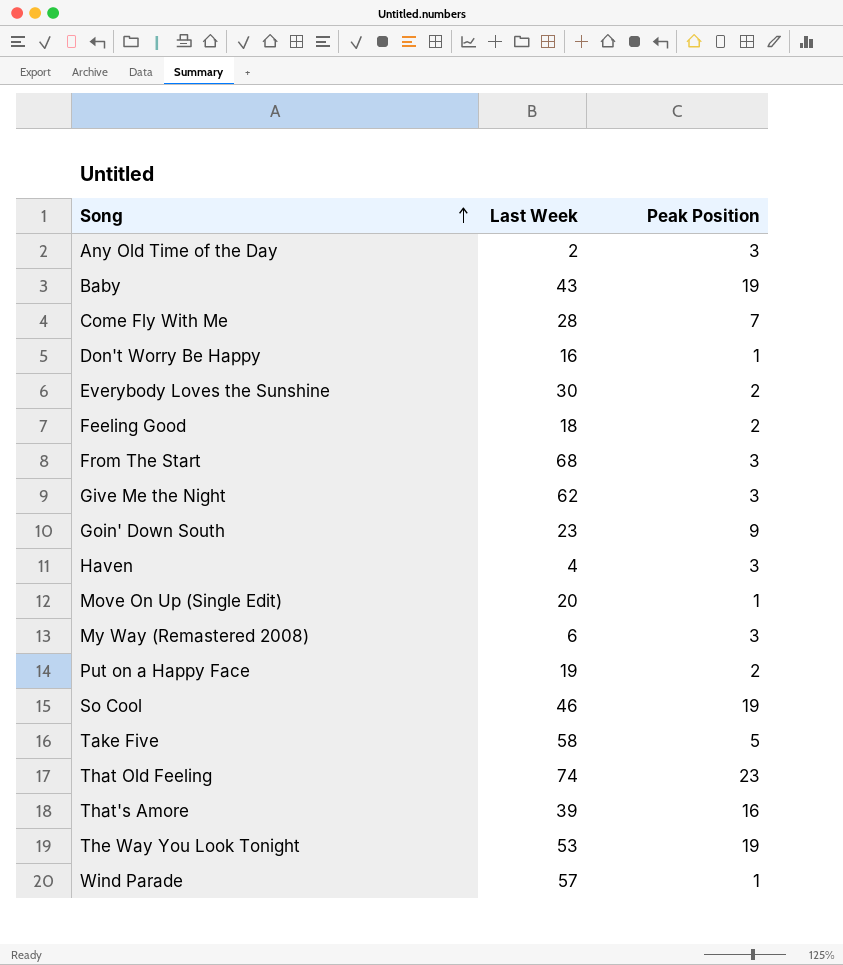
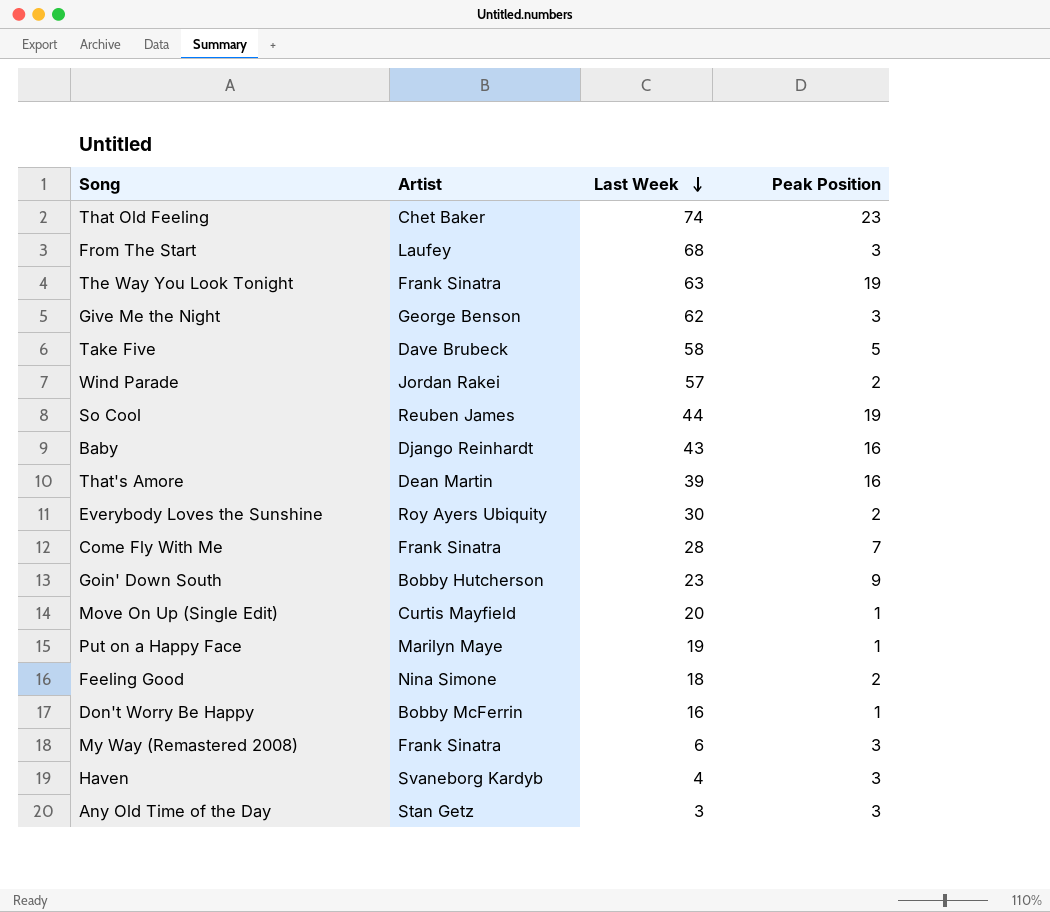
row order: Song ascending -> Last Week descending
column Artist | position: none -> 2
The Way You Look Tonight | Last Week: 53 -> 63
Wind Parade | Peak Position: 1 -> 2
So Cool | Last Week: 46 -> 44
Baby | Peak Position: 19 -> 16
Put on a Happy Face | Peak Position: 2 -> 1
Any Old Time of the Day | Last Week: 2 -> 3

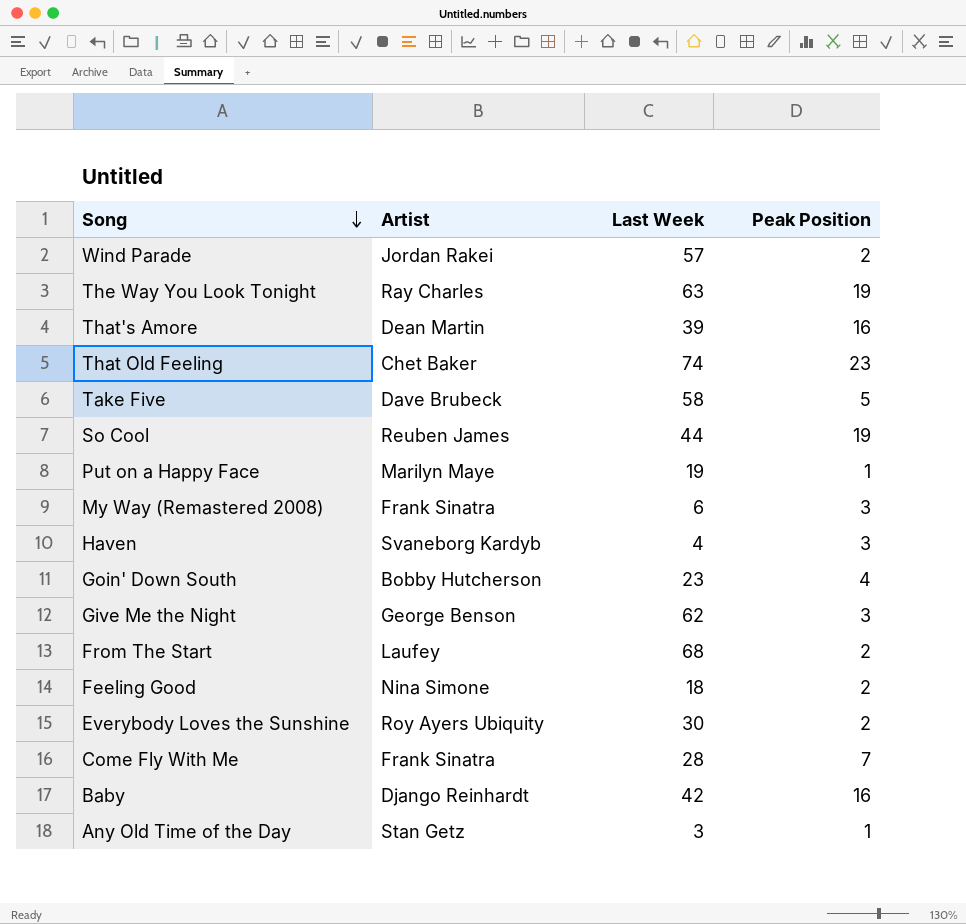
row order: Last Week descending -> Song descending
row Move On Up (Single Edit): Curtis Mayfield | 20 | 1 -> none
row Don't Worry Be Happy: Bobby McFerrin | 16 | 1 -> none
The Way You Look Tonight | Artist: Frank Sinatra -> Ray Charles
Goin' Down South | Peak Position: 9 -> 4
From The Start | Peak Position: 3 -> 2
Baby | Last Week: 43 -> 42
Any Old Time of the Day | Peak Position: 3 -> 1

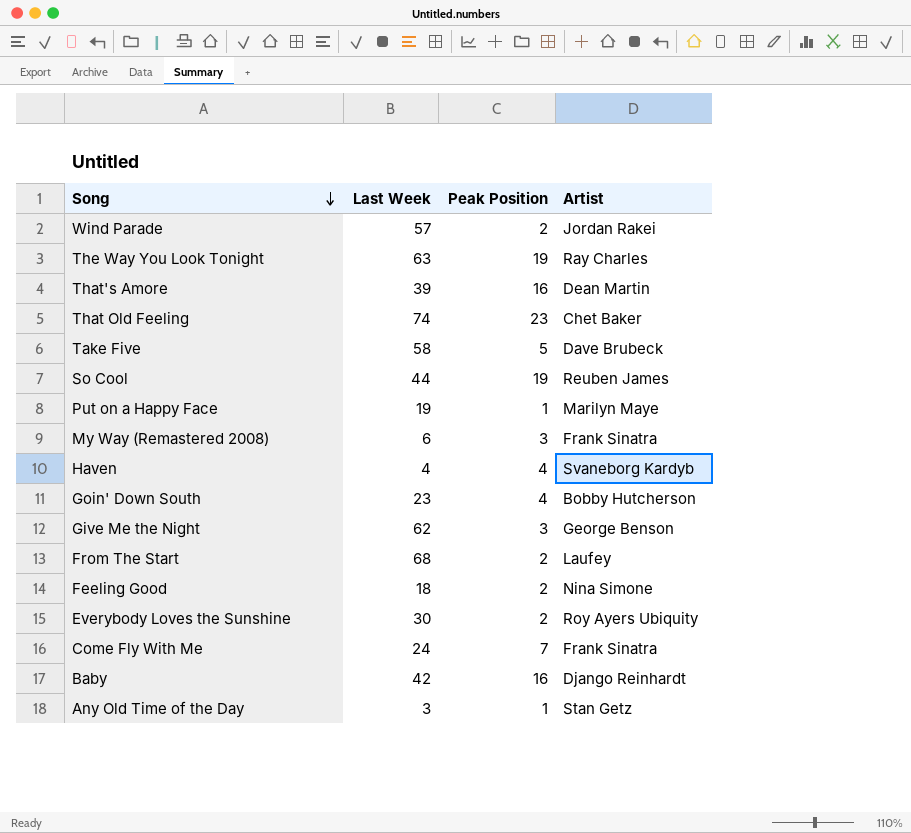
column Artist | position: 2 -> 4
Haven | Peak Position: 3 -> 4
Come Fly With Me | Last Week: 28 -> 24

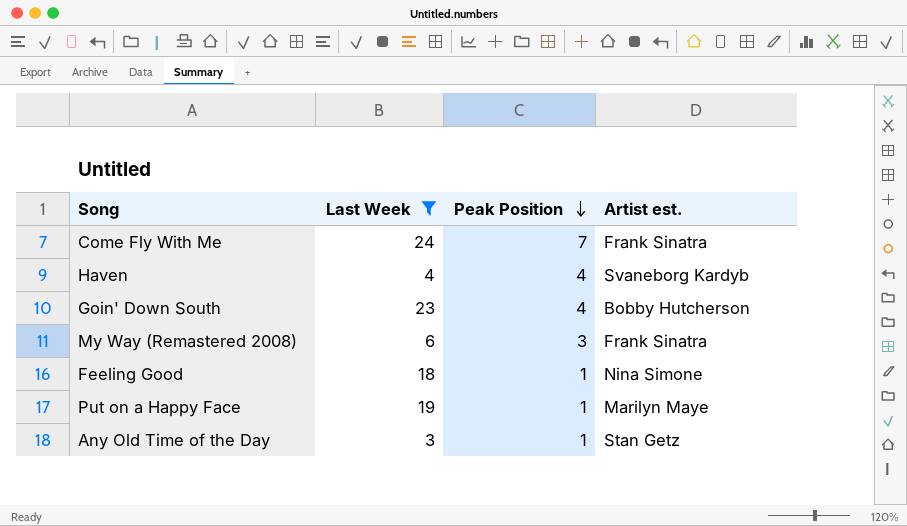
filter: none -> Last Week <= 24
row order: Song descending -> Peak Position descending
column name: Artist -> Artist est.
Feeling Good | Peak Position: 2 -> 1

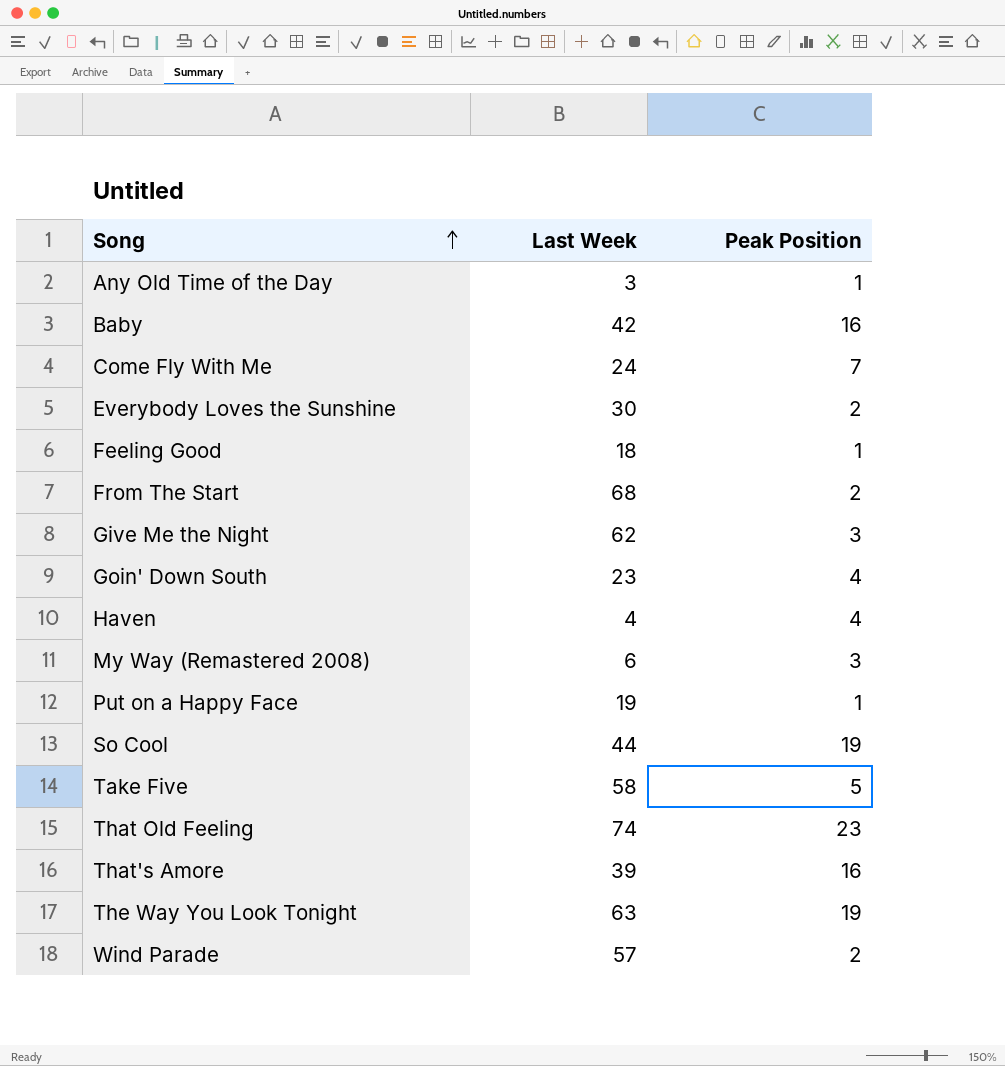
filter: Last Week <= 24 -> none
row order: Peak Position descending -> Song ascending
column Artist est. | position: 4 -> none

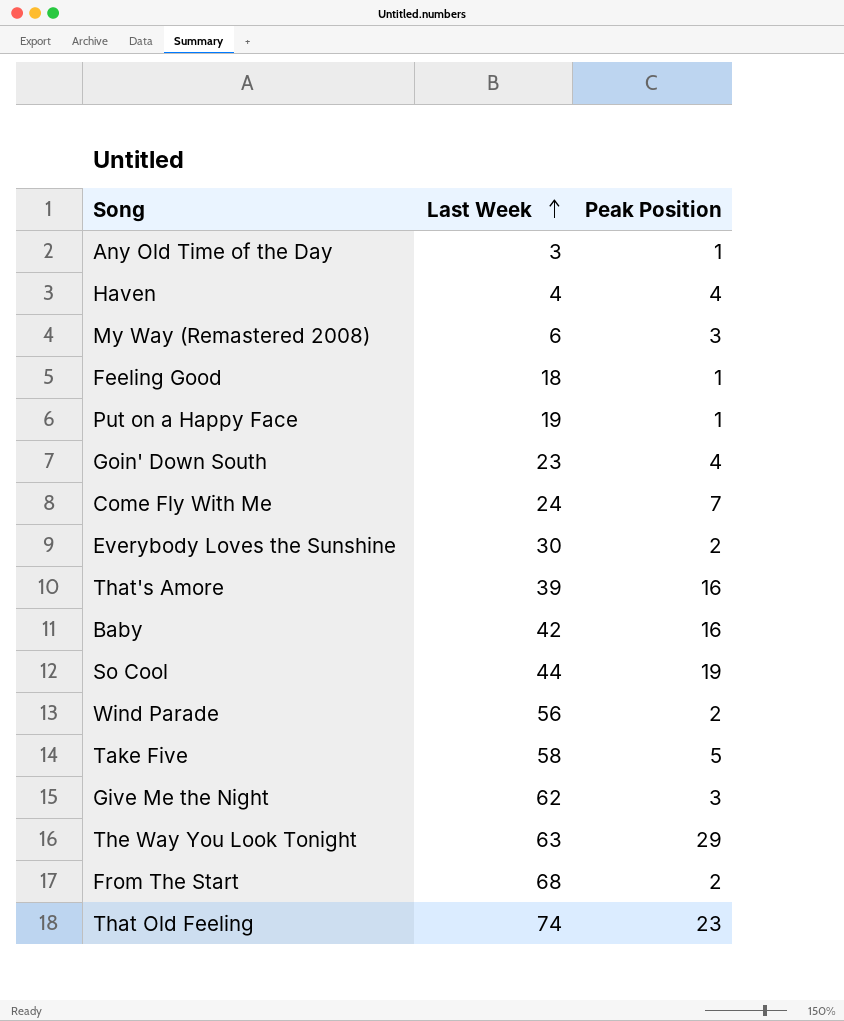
row order: Song ascending -> Last Week ascending
Wind Parade | Last Week: 57 -> 56
The Way You Look Tonight | Peak Position: 19 -> 29

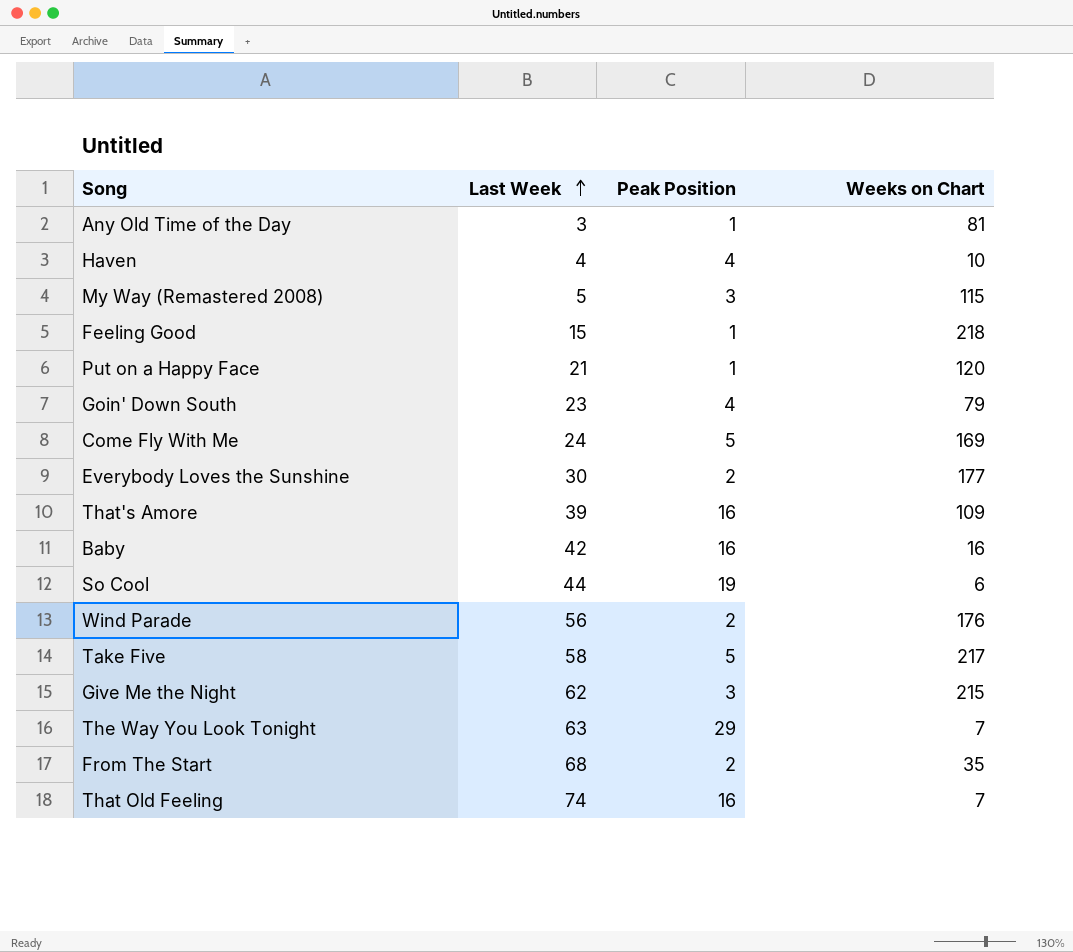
column Weeks on Chart | position: none -> 4
My Way (Remastered 2008) | Last Week: 6 -> 5
Feeling Good | Last Week: 18 -> 15
Put on a Happy Face | Last Week: 19 -> 21
Come Fly With Me | Peak Position: 7 -> 5
That Old Feeling | Peak Position: 23 -> 16

